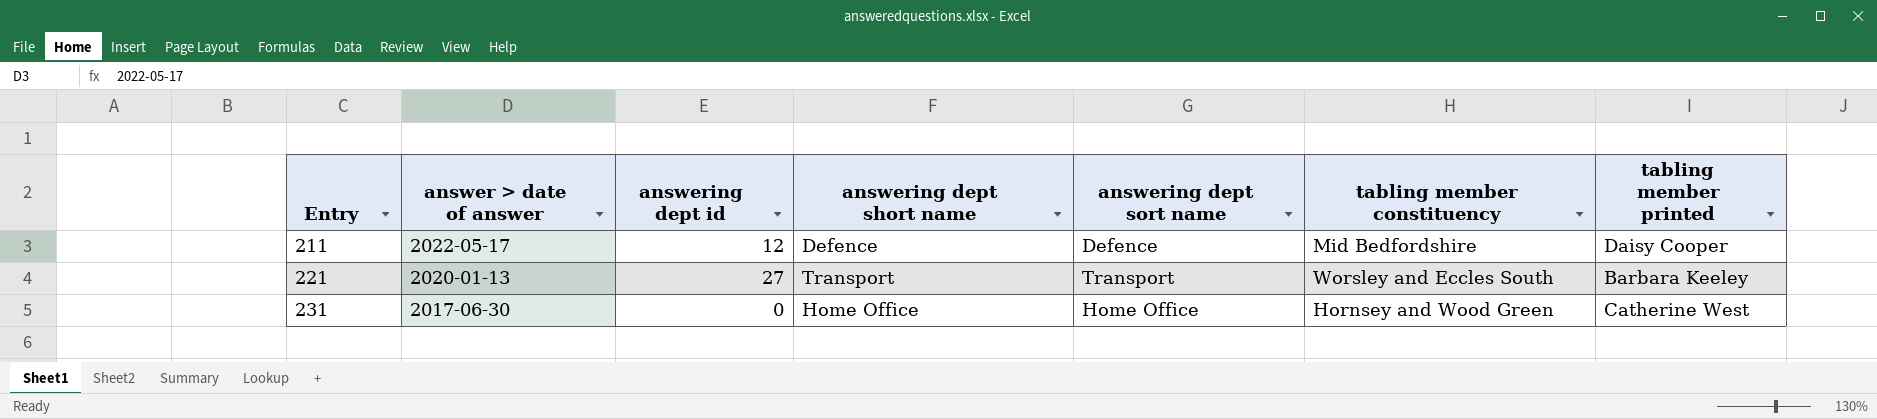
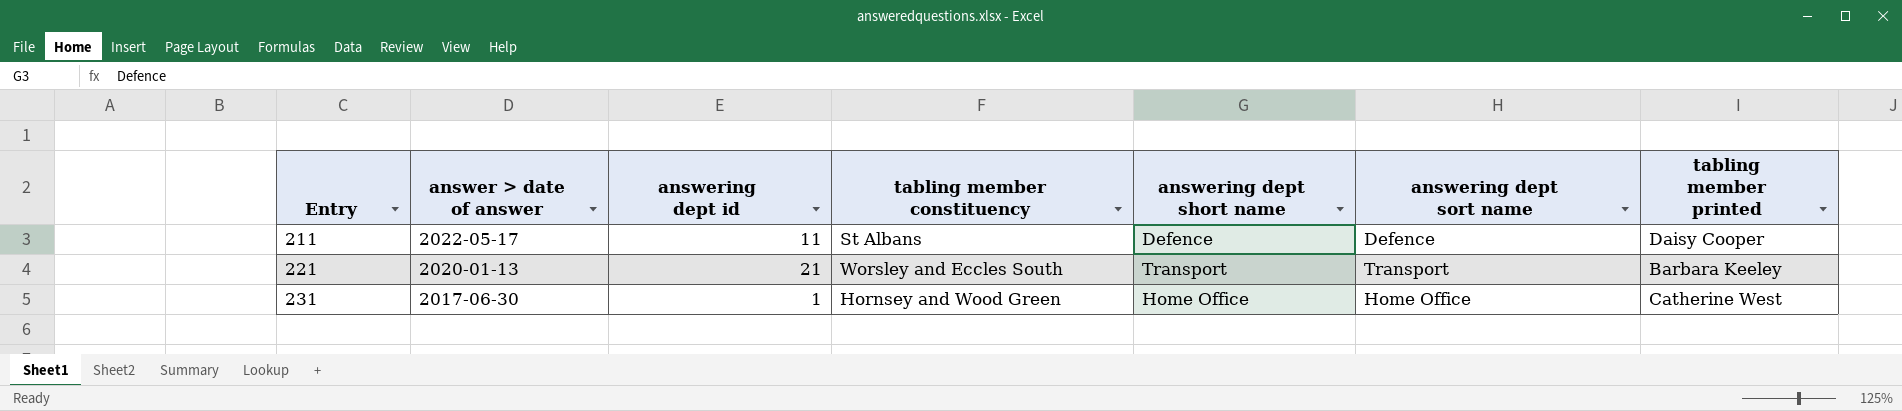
column tabling member constituency | position: 6 -> 4
211 | answering dept id: 12 -> 11
211 | tabling member constituency: Mid Bedfordshire -> St Albans
221 | answering dept id: 27 -> 21
231 | answering dept id: 0 -> 1

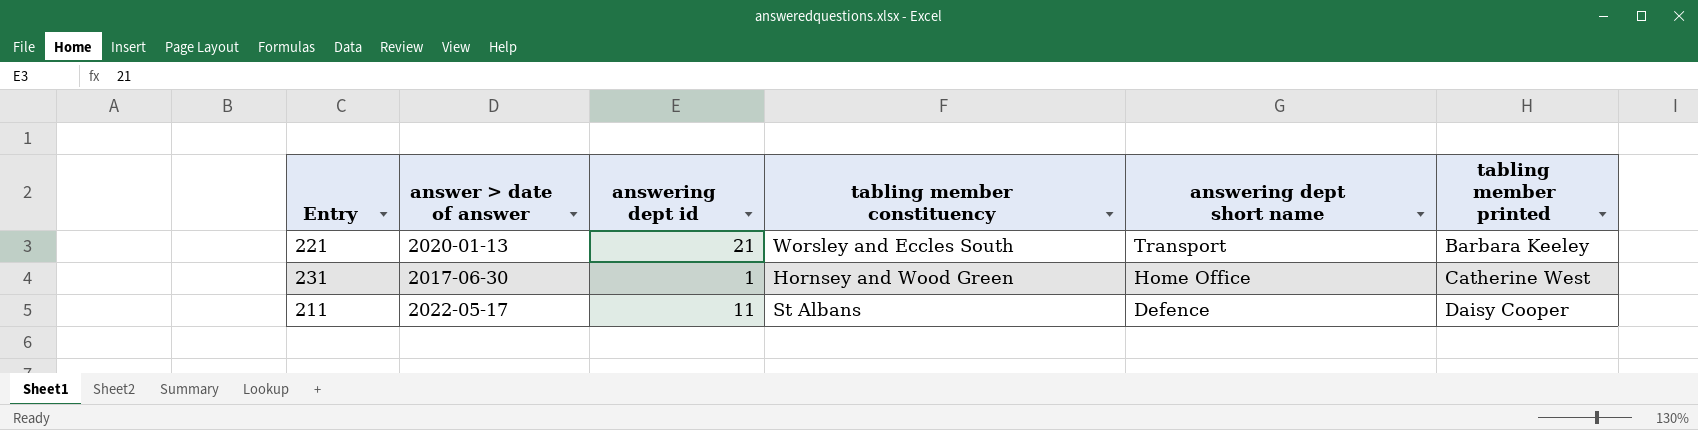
row order: Entry ascending -> answering dept short name descending
column answering dept sort name | position: 6 -> none

